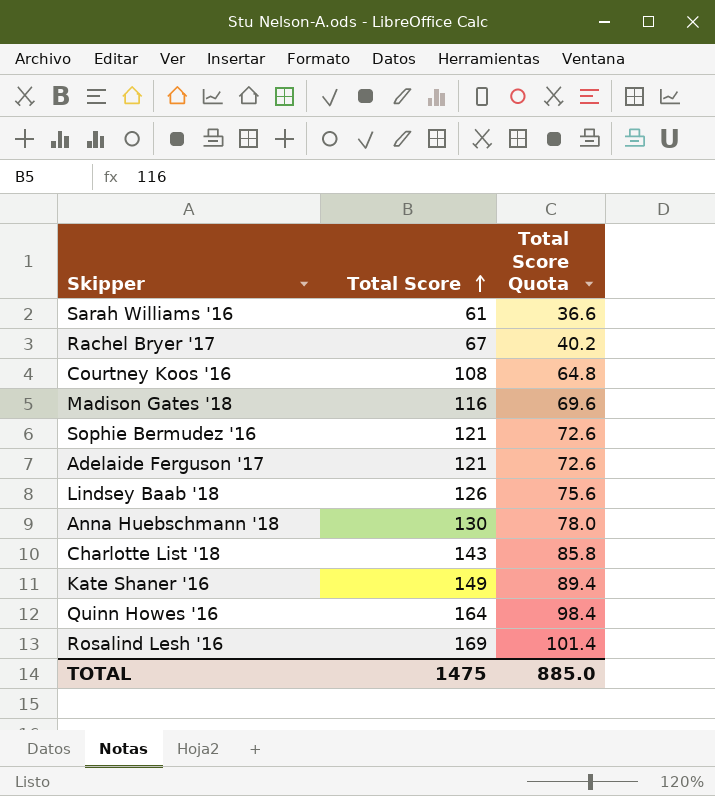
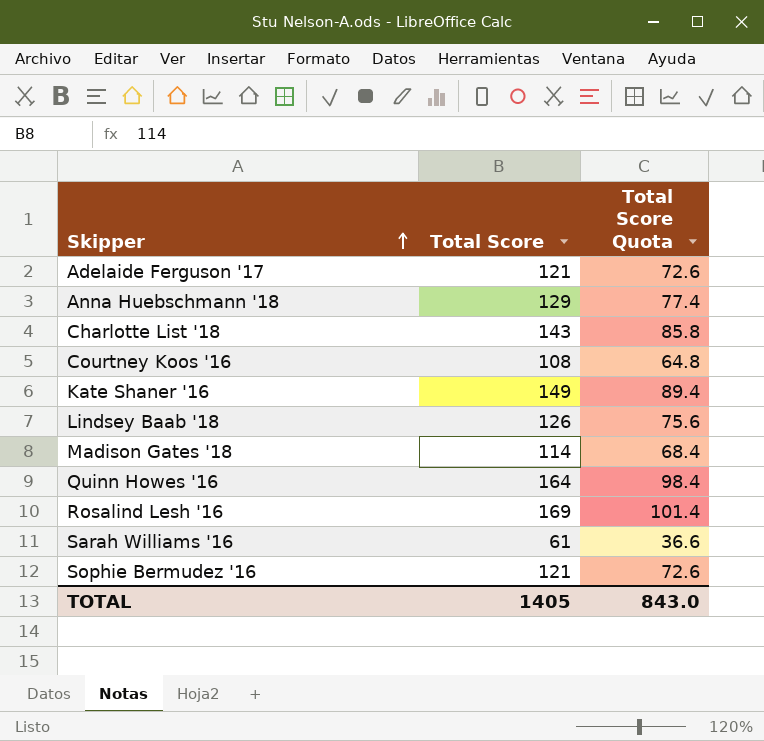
row order: Total Score ascending -> Skipper ascending
row Rachel Bryer '17: 67 | 40.2 -> none
Anna Huebschmann '18 | Total Score: 130 -> 129
Anna Huebschmann '18 | Total Score Quota: 78.0 -> 77.4
Madison Gates '18 | Total Score: 116 -> 114
Madison Gates '18 | Total Score Quota: 69.6 -> 68.4
TOTAL | Total Score: 1475 -> 1405
TOTAL | Total Score Quota: 885.0 -> 843.0

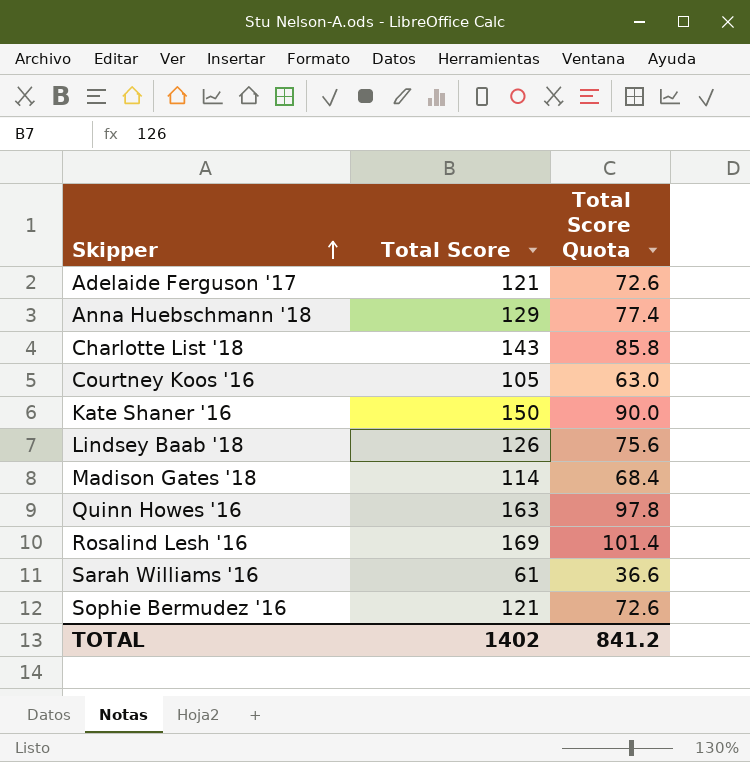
Courtney Koos '16 | Total Score: 108 -> 105
Courtney Koos '16 | Total Score Quota: 64.8 -> 63.0
Kate Shaner '16 | Total Score: 149 -> 150
Kate Shaner '16 | Total Score Quota: 89.4 -> 90.0
Quinn Howes '16 | Total Score: 164 -> 163
Quinn Howes '16 | Total Score Quota: 98.4 -> 97.8
TOTAL | Total Score: 1405 -> 1402
TOTAL | Total Score Quota: 843.0 -> 841.2

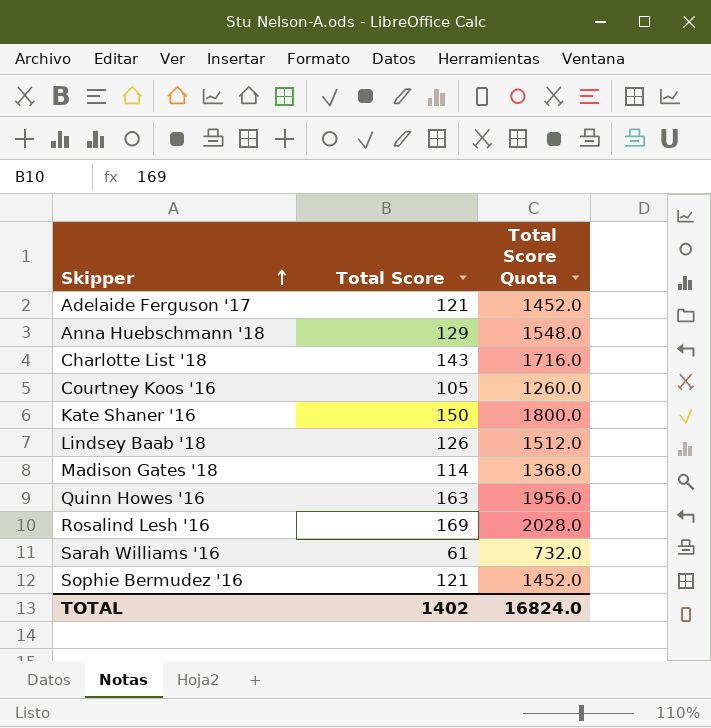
column Total Score Quota | formula: [Total Score] * 0.6 -> [Total Score] * 12
TOTAL | Total Score Quota: 841.2 -> 16824.0

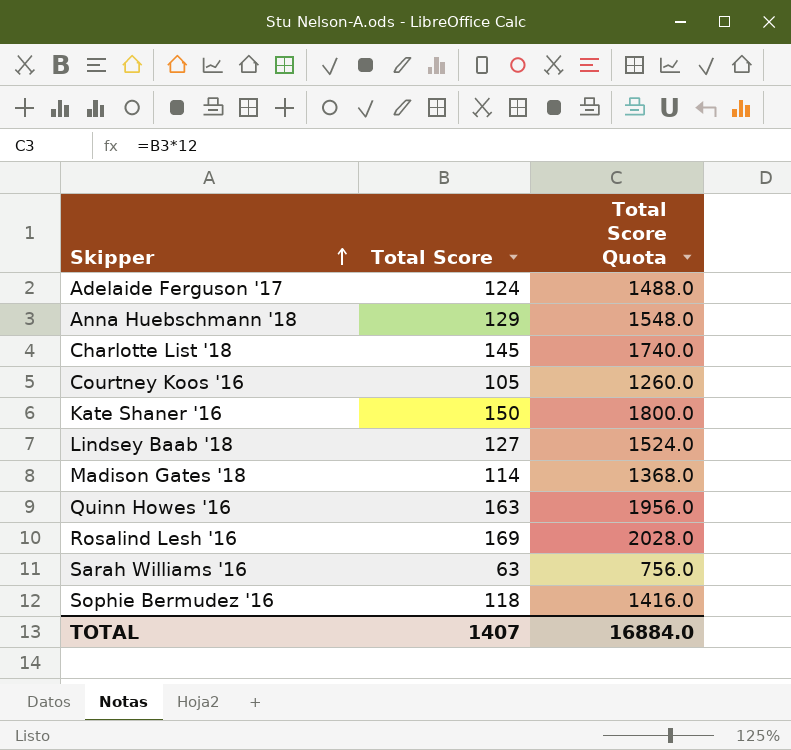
Adelaide Ferguson '17 | Total Score: 121 -> 124
Adelaide Ferguson '17 | Total Score Quota: 1452.0 -> 1488.0
Charlotte List '18 | Total Score: 143 -> 145
Charlotte List '18 | Total Score Quota: 1716.0 -> 1740.0
Lindsey Baab '18 | Total Score: 126 -> 127
Lindsey Baab '18 | Total Score Quota: 1512.0 -> 1524.0
Sarah Williams '16 | Total Score: 61 -> 63
Sarah Williams '16 | Total Score Quota: 732.0 -> 756.0
Sophie Bermudez '16 | Total Score: 121 -> 118
Sophie Bermudez '16 | Total Score Quota: 1452.0 -> 1416.0
TOTAL | Total Score: 1402 -> 1407
TOTAL | Total Score Quota: 16824.0 -> 16884.0

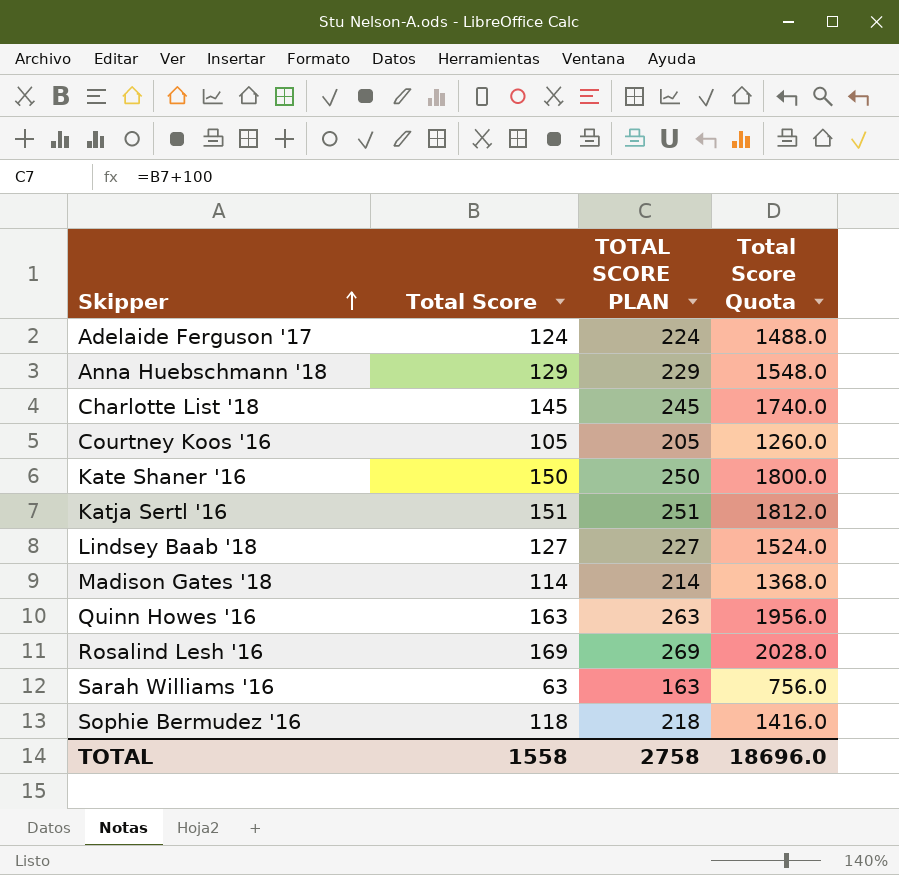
column TOTAL SCORE PLAN | formula: none -> [Total Score] + 100
row Katja Sertl '16: none -> 151 | 251 | 1812.0
TOTAL | Total Score: 1407 -> 1558
TOTAL | Total Score Quota: 16884.0 -> 18696.0

